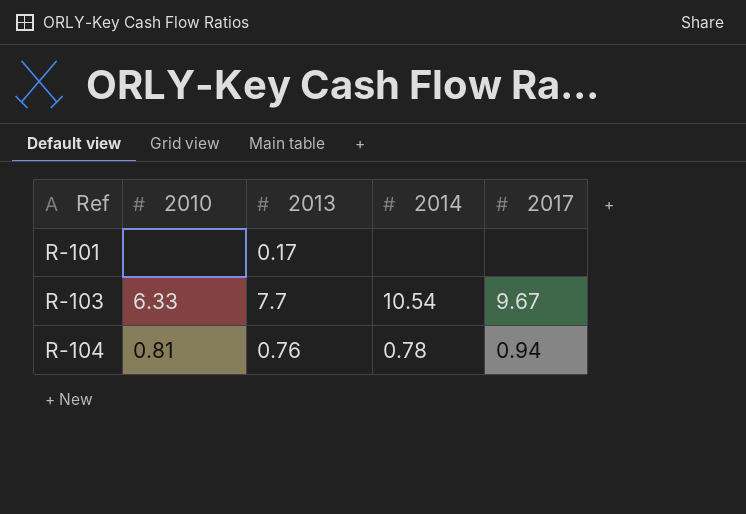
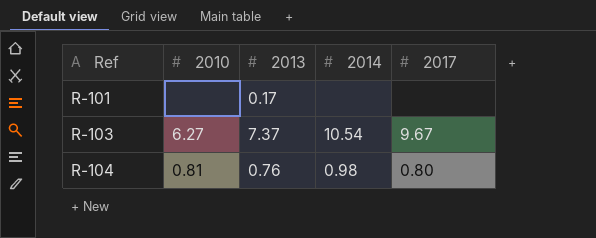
R-103 | 2010: 6.33 -> 6.27
R-103 | 2013: 7.7 -> 7.37
R-104 | 2014: 0.78 -> 0.98
R-104 | 2017: 0.94 -> 0.80

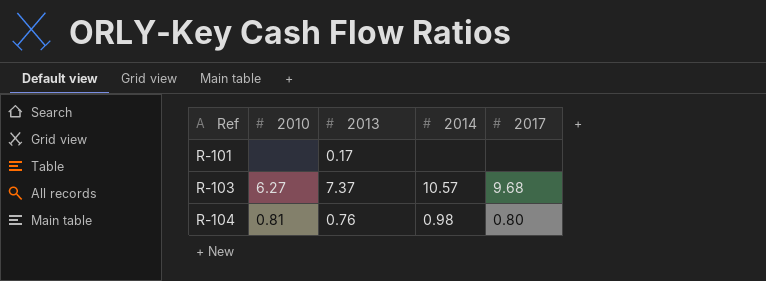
R-103 | 2014: 10.54 -> 10.57
R-103 | 2017: 9.67 -> 9.68

